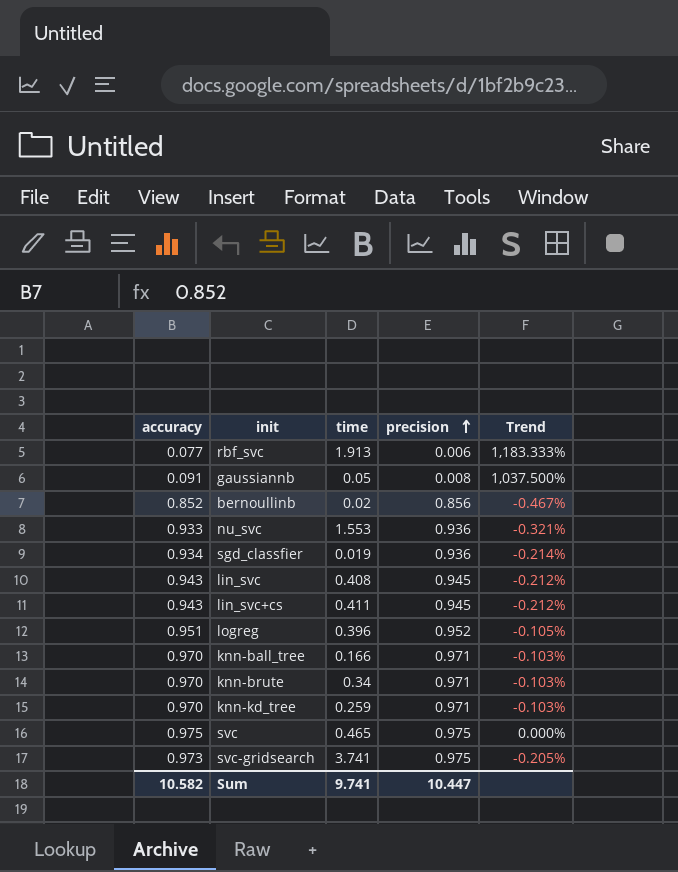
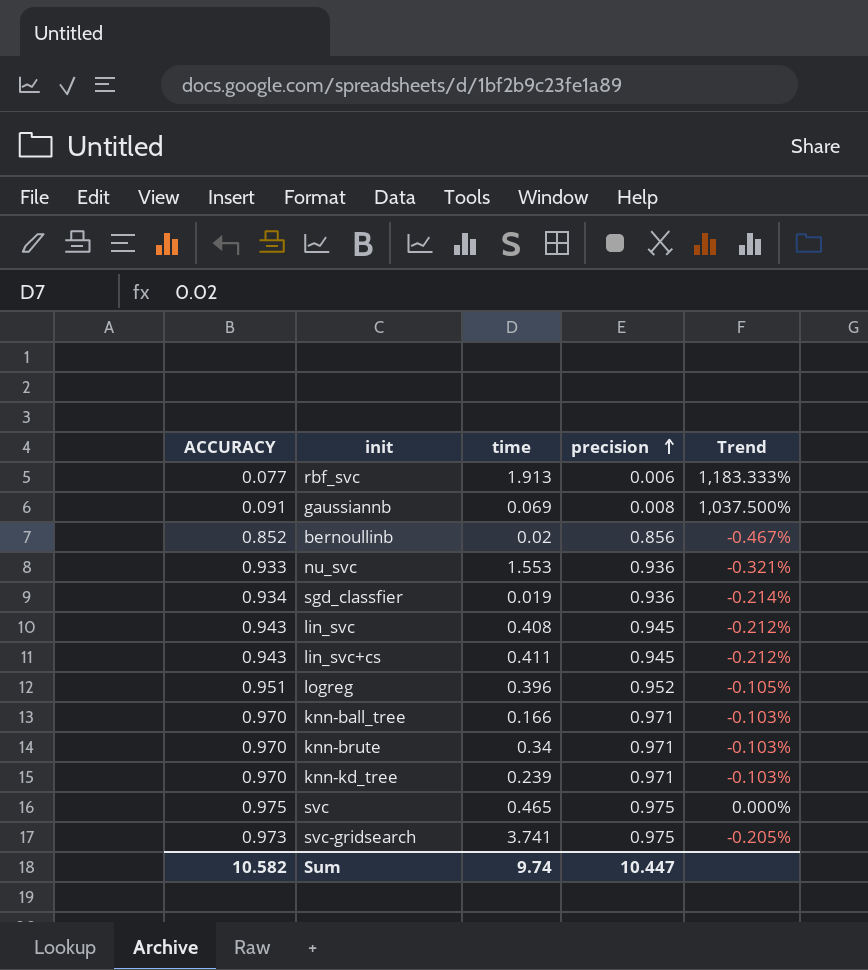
column name: accuracy -> ACCURACY
gaussiannb | time: 0.05 -> 0.069
knn-kd_tree | time: 0.259 -> 0.239
Sum | time: 9.741 -> 9.74

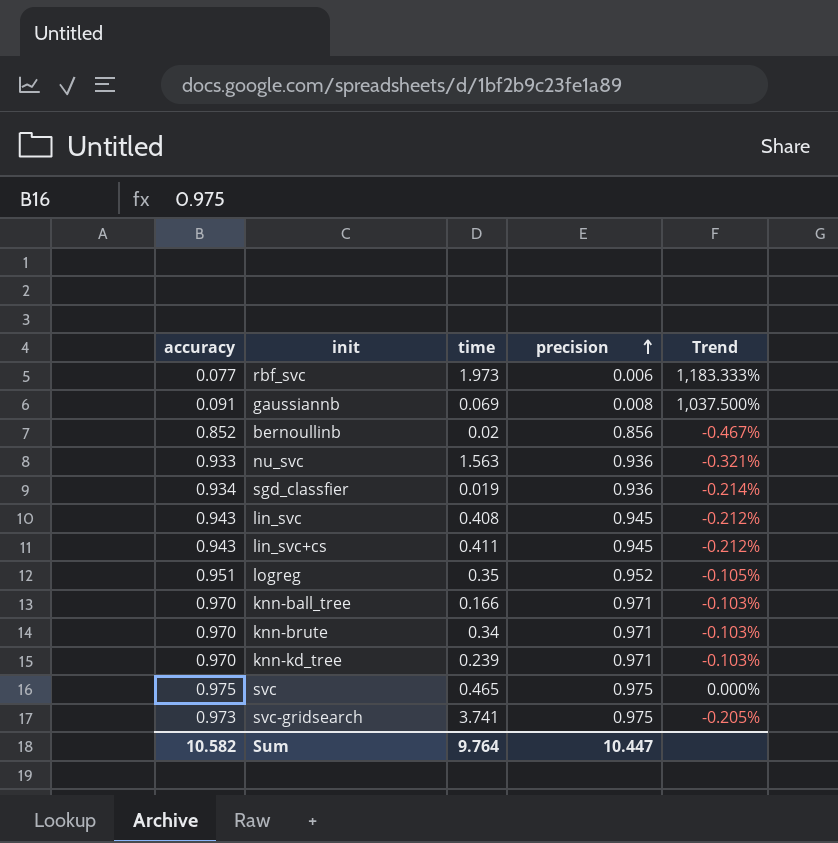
column name: ACCURACY -> accuracy
rbf_svc | time: 1.913 -> 1.973
nu_svc | time: 1.553 -> 1.563
logreg | time: 0.396 -> 0.35
Sum | time: 9.74 -> 9.764

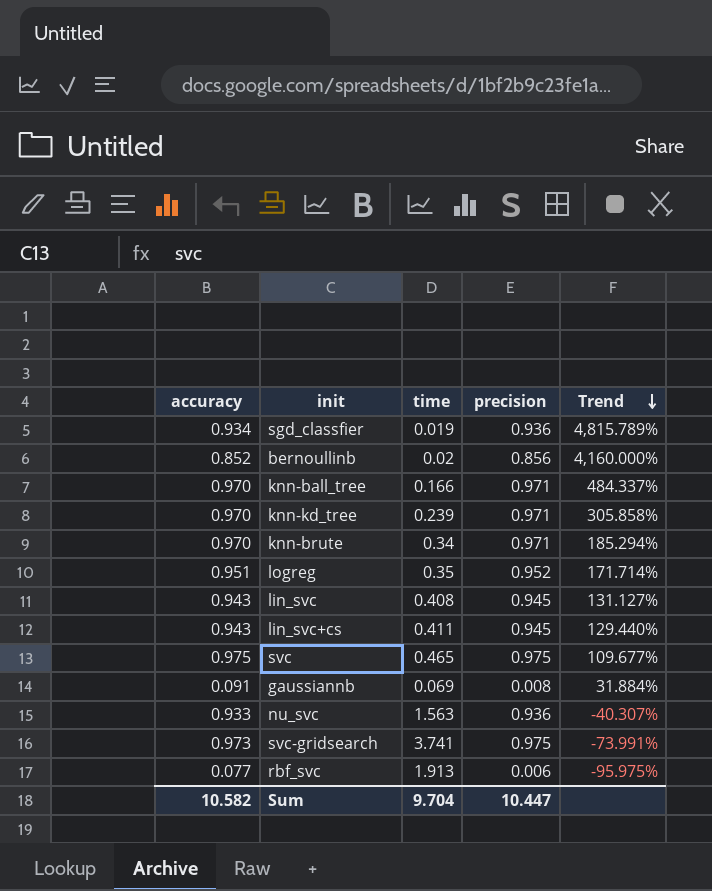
row order: precision ascending -> Trend descending
column Trend | formula: ([accuracy] - [precision]) / [precision] -> ([accuracy] - [time]) / [time]
rbf_svc | time: 1.973 -> 1.913
Sum | time: 9.764 -> 9.704

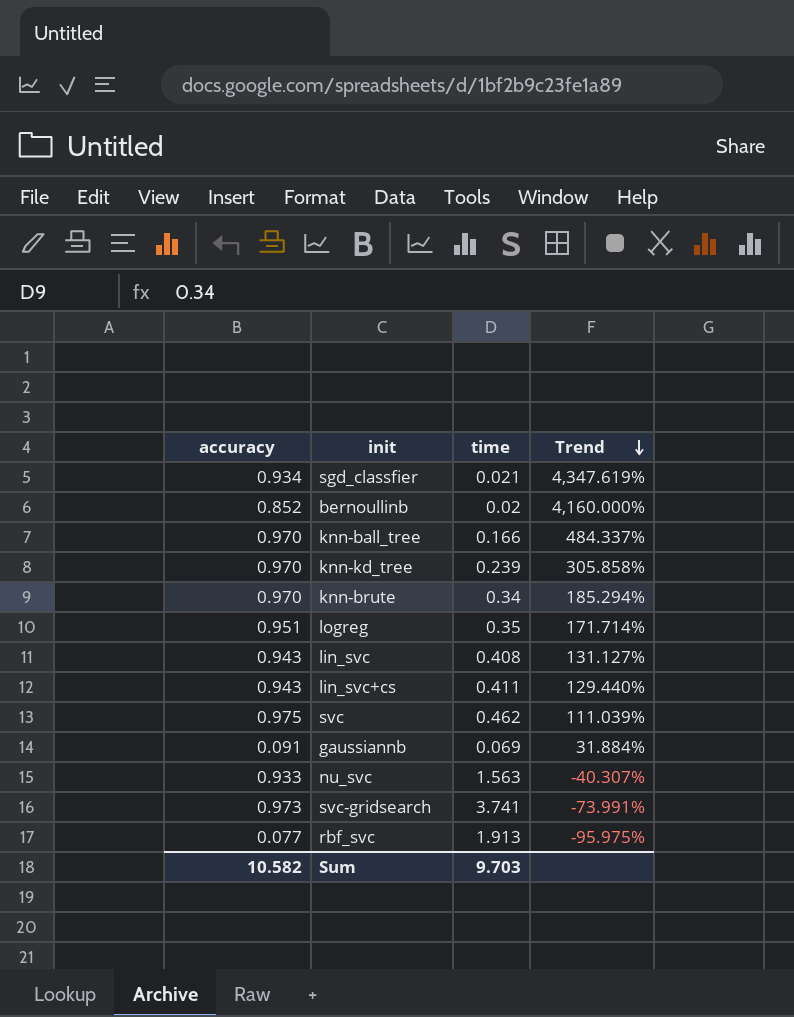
column precision | position: 4 -> none
sgd_classfier | time: 0.019 -> 0.021
sgd_classfier | Trend: 4,815.789% -> 4,347.619%
svc | time: 0.465 -> 0.462
svc | Trend: 109.677% -> 111.039%
Sum | time: 9.704 -> 9.703

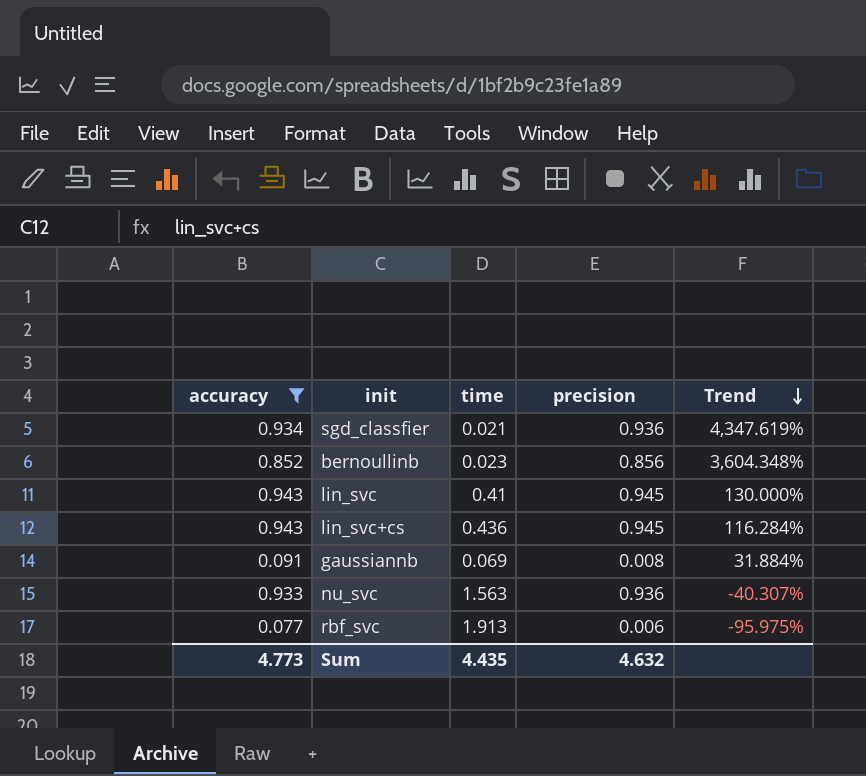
filter: none -> accuracy <= 0.943
column precision | position: none -> 4
bernoullinb | time: 0.02 -> 0.023
bernoullinb | Trend: 4,160.000% -> 3,604.348%
lin_svc | time: 0.408 -> 0.41
lin_svc | Trend: 131.127% -> 130.000%
lin_svc+cs | time: 0.411 -> 0.436
lin_svc+cs | Trend: 129.440% -> 116.284%
Sum | accuracy: 10.582 -> 4.773
Sum | time: 9.703 -> 4.435

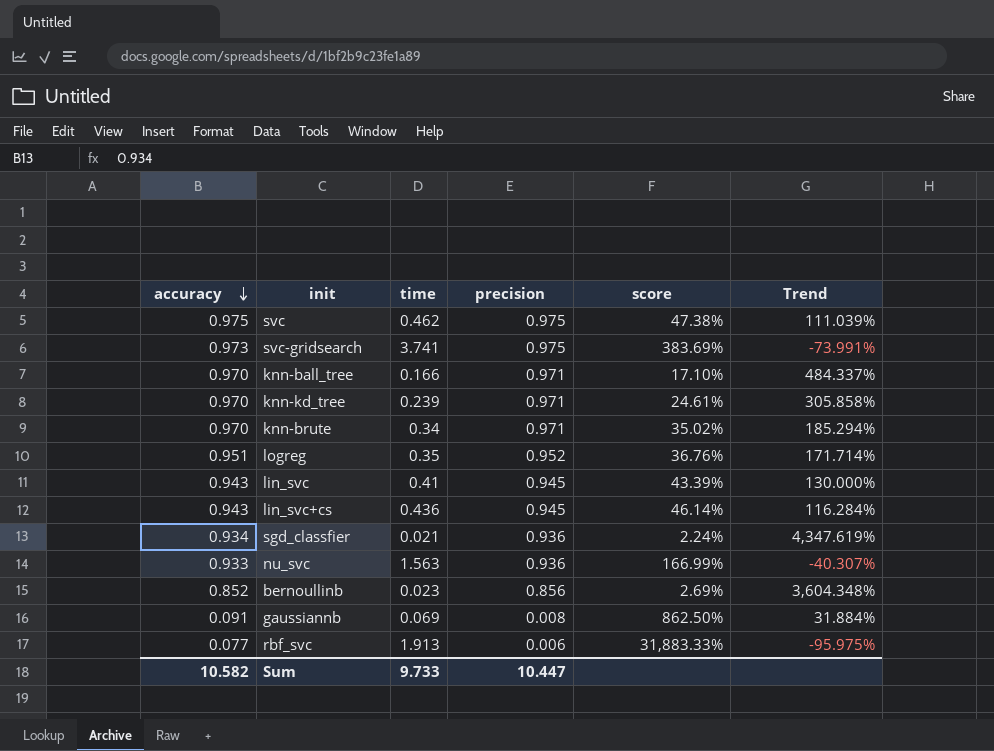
filter: accuracy <= 0.943 -> none
row order: Trend descending -> accuracy descending
column score | formula: none -> [time] / [precision]
Sum | accuracy: 4.773 -> 10.582
Sum | time: 4.435 -> 9.733
Sum | precision: 4.632 -> 10.447

